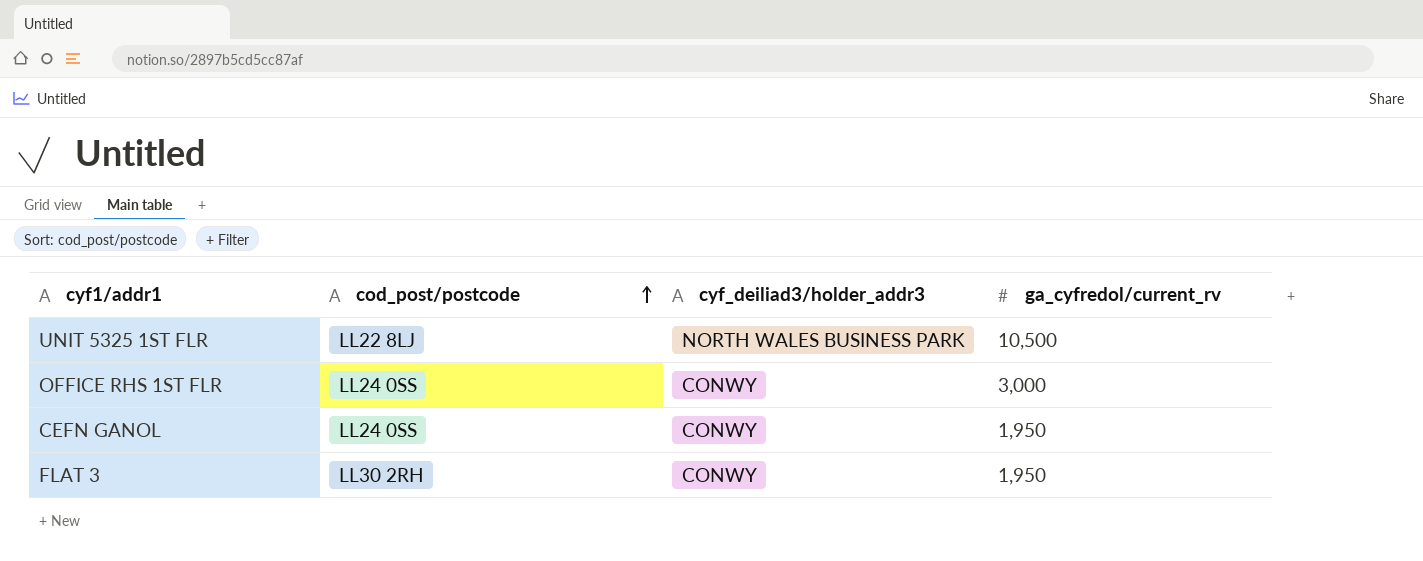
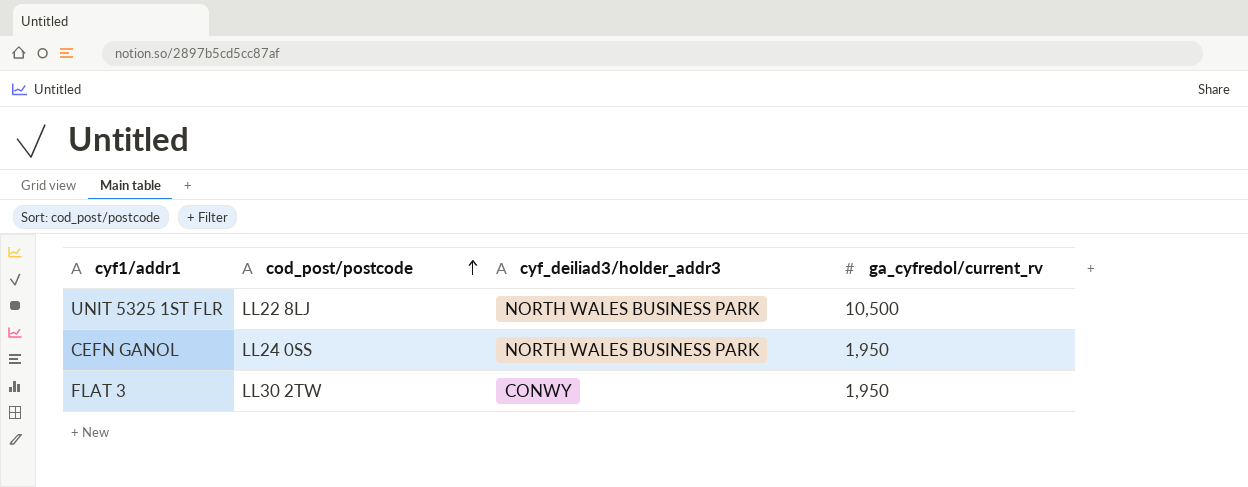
row OFFICE RHS 1ST FLR: LL24 0SS | CONWY | 3,000 -> none
CEFN GANOL | cyf_deiliad3/holder_addr3: CONWY -> NORTH WALES BUSINESS PARK
FLAT 3 | cod_post/postcode: LL30 2RH -> LL30 2TW

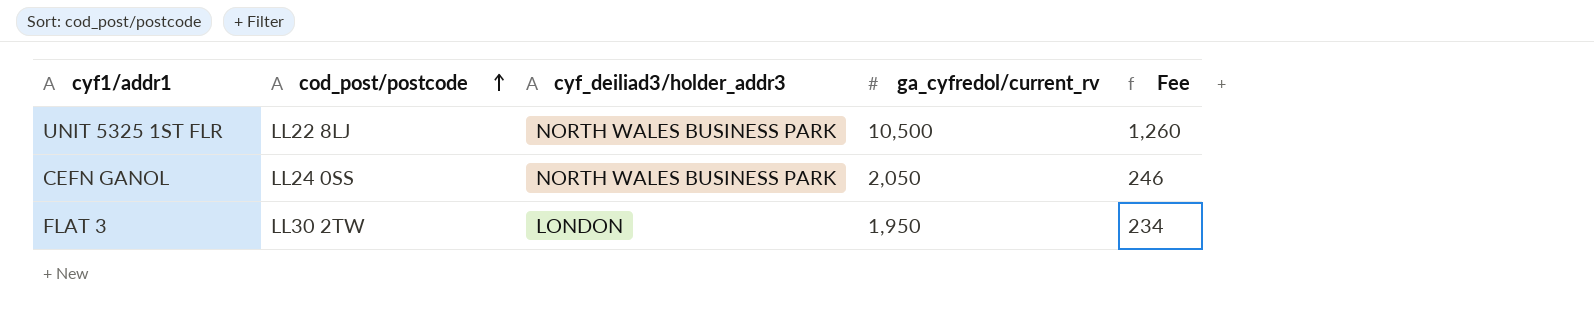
column Fee | formula: none -> [ga_cyfredol/current_rv] * 0.12
CEFN GANOL | ga_cyfredol/current_rv: 1,950 -> 2,050
FLAT 3 | cyf_deiliad3/holder_addr3: CONWY -> LONDON

